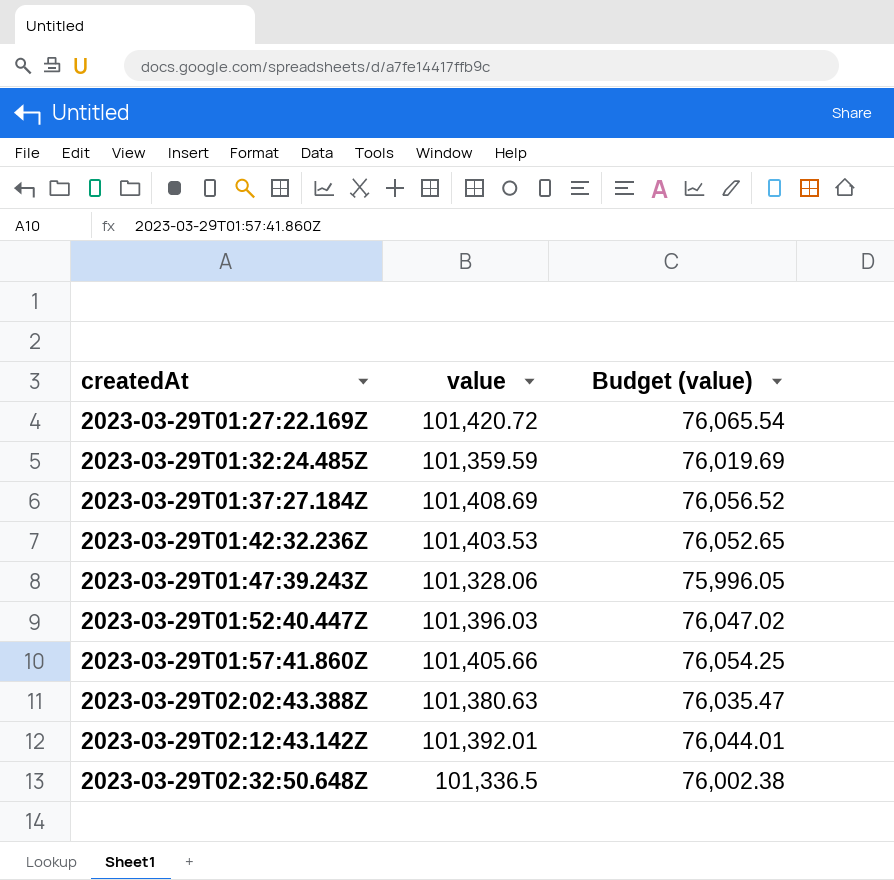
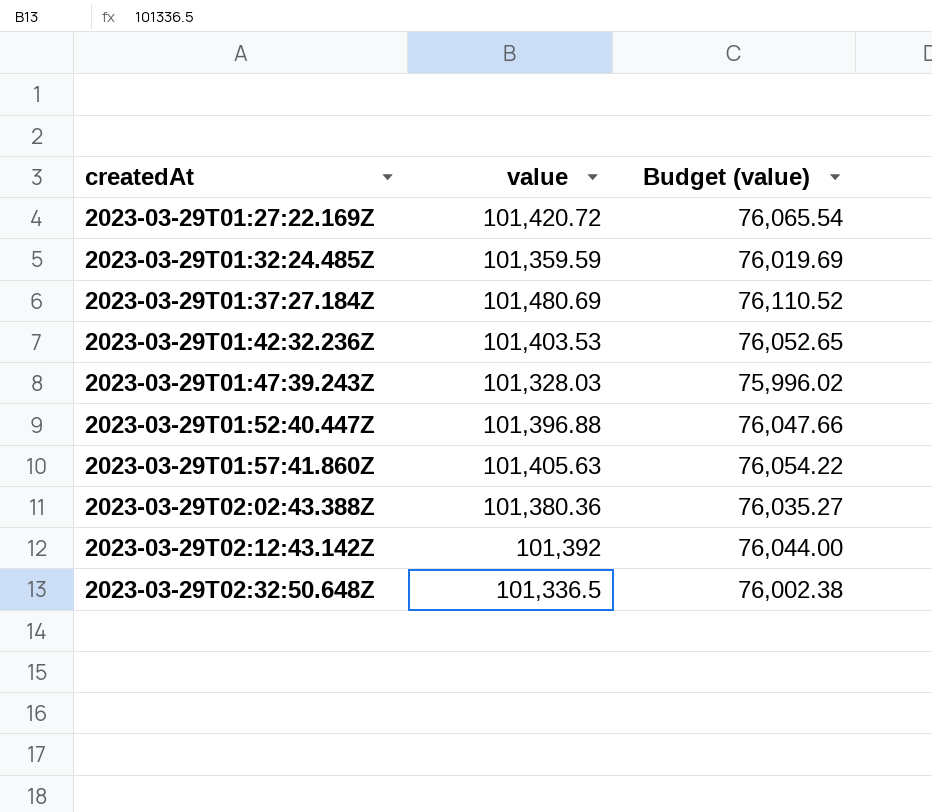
2023-03-29T01:37:27.184Z | value: 101,408.69 -> 101,480.69
2023-03-29T01:37:27.184Z | Budget (value): 76,056.52 -> 76,110.52
2023-03-29T01:47:39.243Z | value: 101,328.06 -> 101,328.03
2023-03-29T01:47:39.243Z | Budget (value): 75,996.05 -> 75,996.02
2023-03-29T01:52:40.447Z | value: 101,396.03 -> 101,396.88
2023-03-29T01:52:40.447Z | Budget (value): 76,047.02 -> 76,047.66
2023-03-29T01:57:41.860Z | value: 101,405.66 -> 101,405.63
2023-03-29T01:57:41.860Z | Budget (value): 76,054.25 -> 76,054.22
2023-03-29T02:02:43.388Z | value: 101,380.63 -> 101,380.36
2023-03-29T02:02:43.388Z | Budget (value): 76,035.47 -> 76,035.27
2023-03-29T02:12:43.142Z | value: 101,392.01 -> 101,392
2023-03-29T02:12:43.142Z | Budget (value): 76,044.01 -> 76,044.00

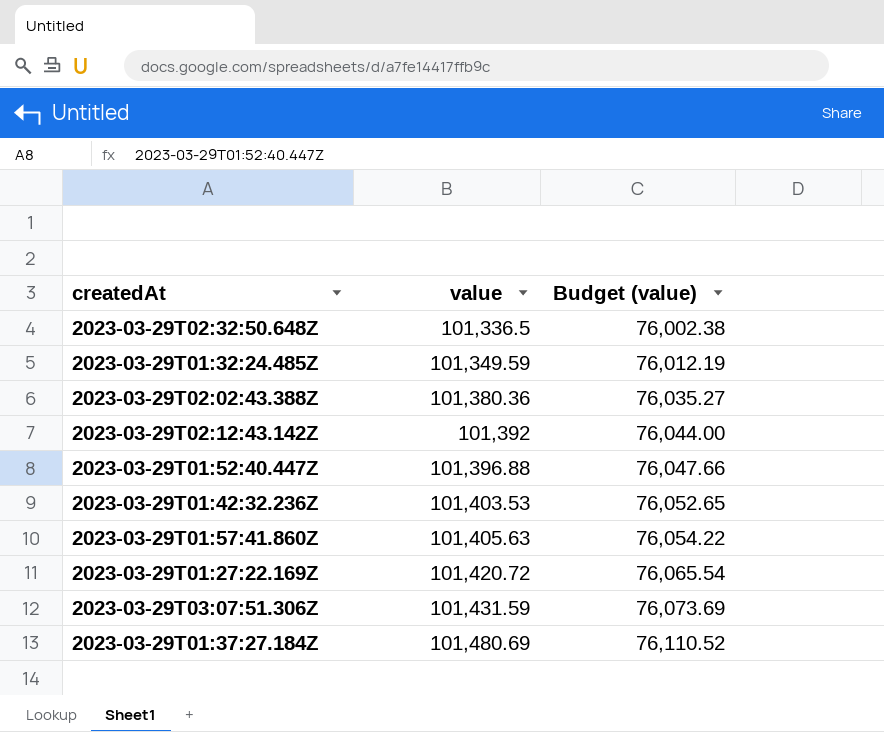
row order: createdAt ascending -> value ascending
row 2023-03-29T01:47:39.243Z: 101,328.03 | 75,996.02 -> none
2023-03-29T01:32:24.485Z | value: 101,359.59 -> 101,349.59
2023-03-29T01:32:24.485Z | Budget (value): 76,019.69 -> 76,012.19
row 2023-03-29T03:07:51.306Z: none -> 101,431.59 | 76,073.69

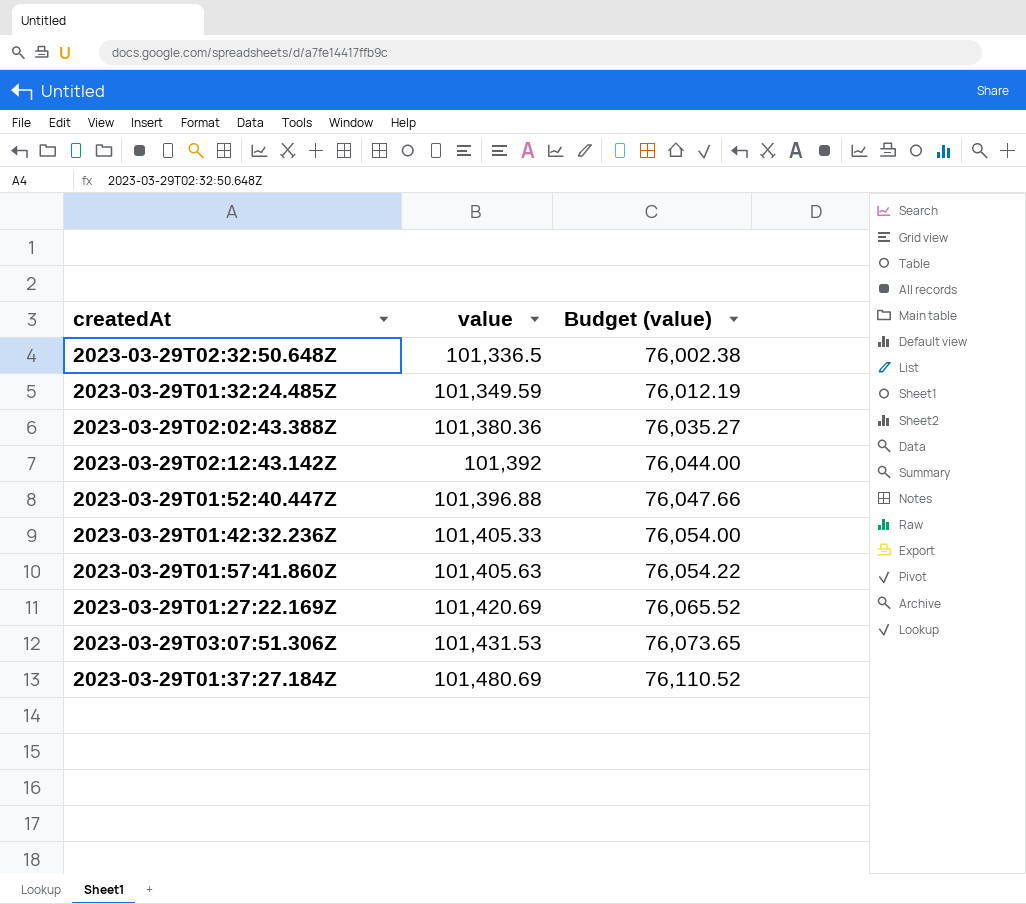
2023-03-29T01:42:32.236Z | value: 101,403.53 -> 101,405.33
2023-03-29T01:42:32.236Z | Budget (value): 76,052.65 -> 76,054.00
2023-03-29T01:27:22.169Z | value: 101,420.72 -> 101,420.69
2023-03-29T01:27:22.169Z | Budget (value): 76,065.54 -> 76,065.52
2023-03-29T03:07:51.306Z | value: 101,431.59 -> 101,431.53
2023-03-29T03:07:51.306Z | Budget (value): 76,073.69 -> 76,073.65

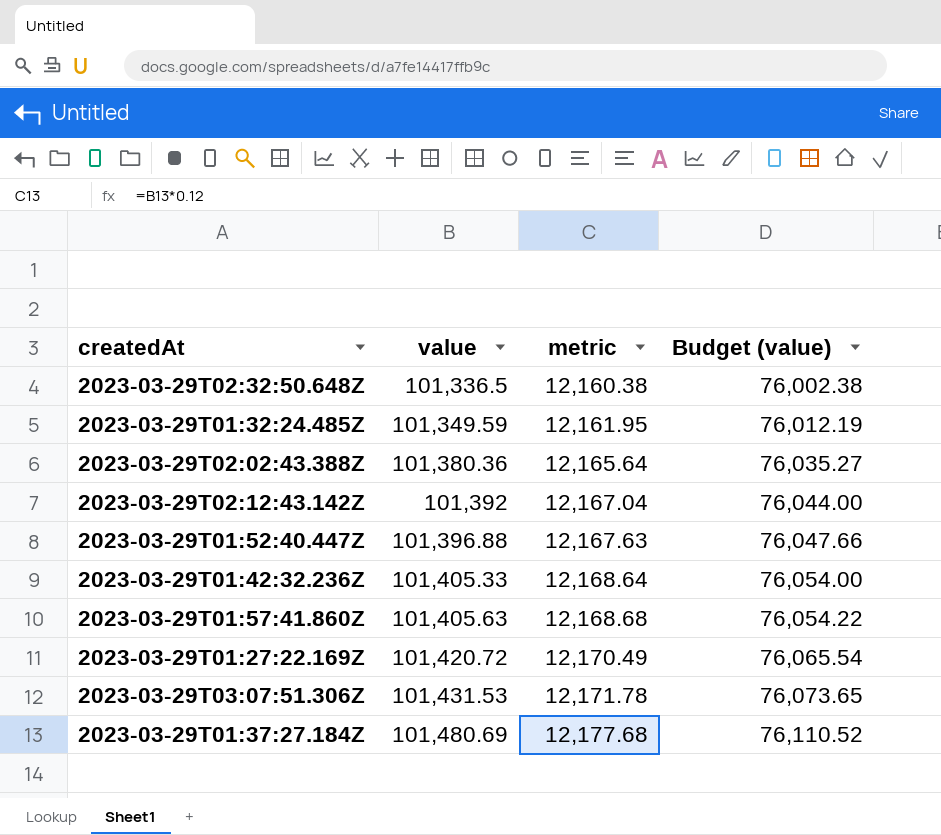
column metric | formula: none -> [value] * 0.12
2023-03-29T01:27:22.169Z | value: 101,420.69 -> 101,420.72
2023-03-29T01:27:22.169Z | Budget (value): 76,065.52 -> 76,065.54

